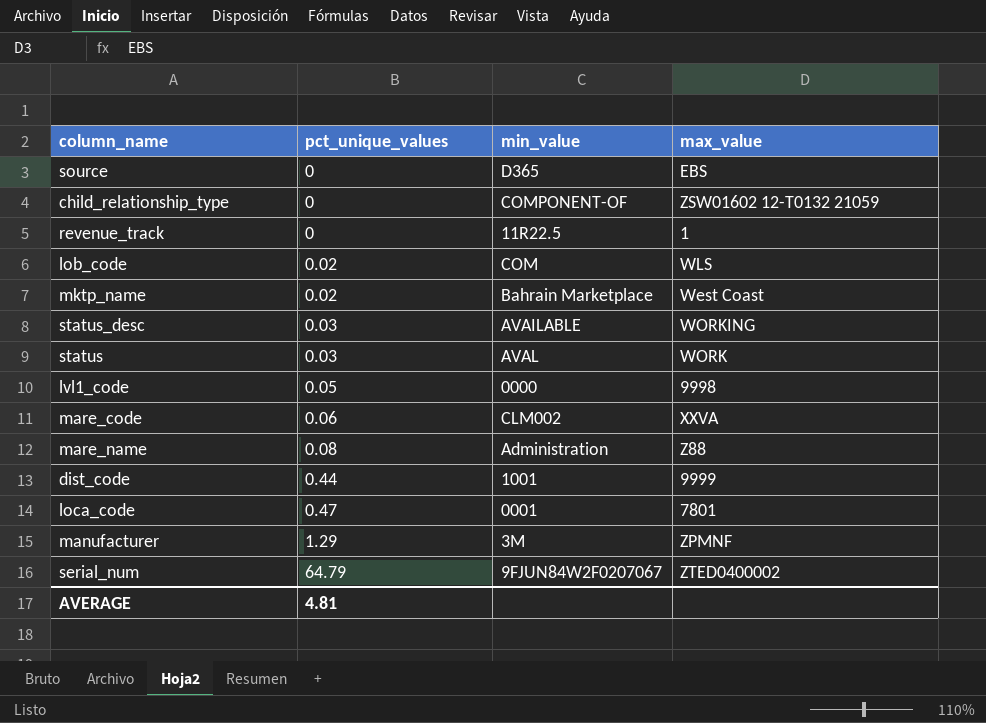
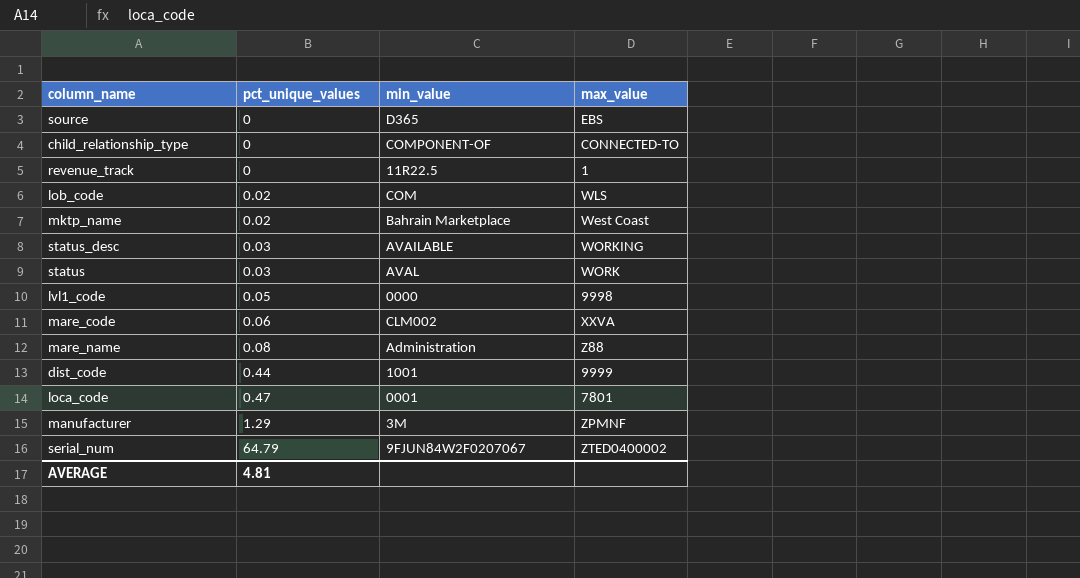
child_relationship_type | max_value: ZSW01602 12-T0132 21059 -> CONNECTED-TO

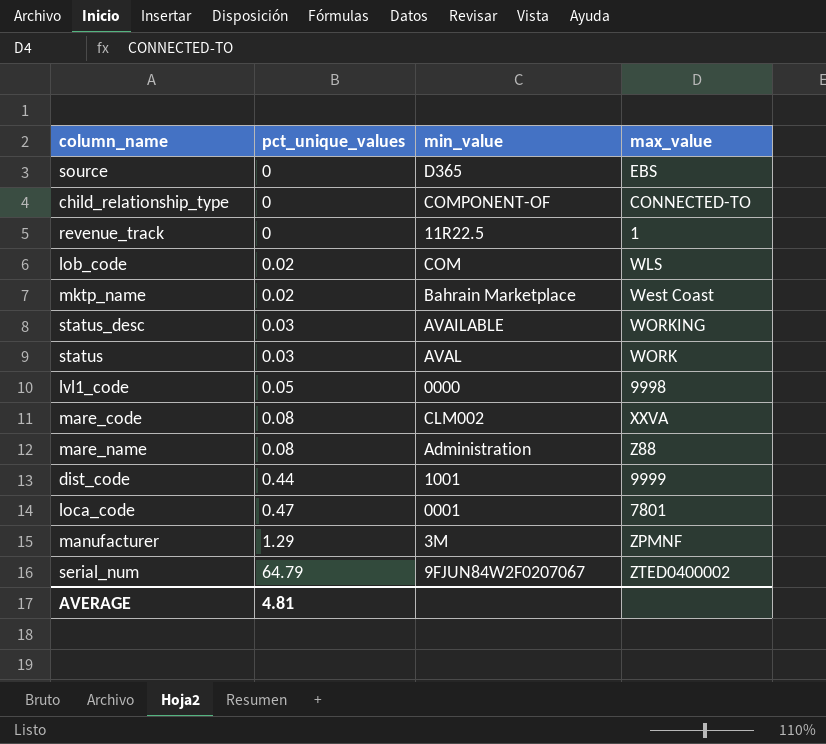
mare_code | pct_unique_values: 0.06 -> 0.08

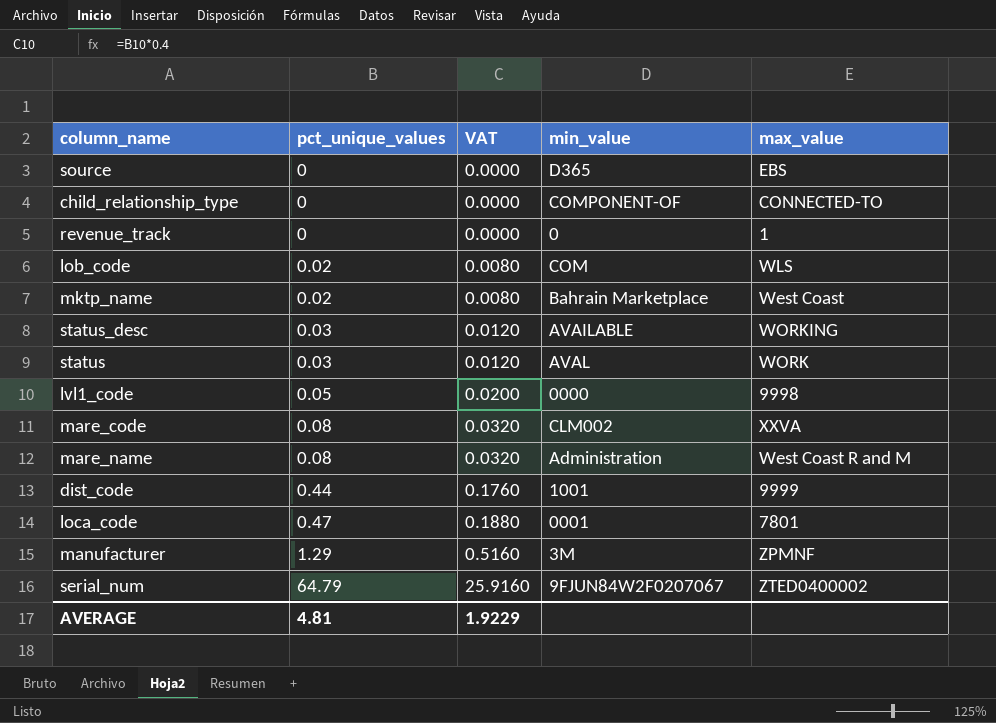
column VAT | formula: none -> [pct_unique_values] * 0.4
revenue_track | min_value: 11R22.5 -> 0
mare_name | max_value: Z88 -> West Coast R and M

